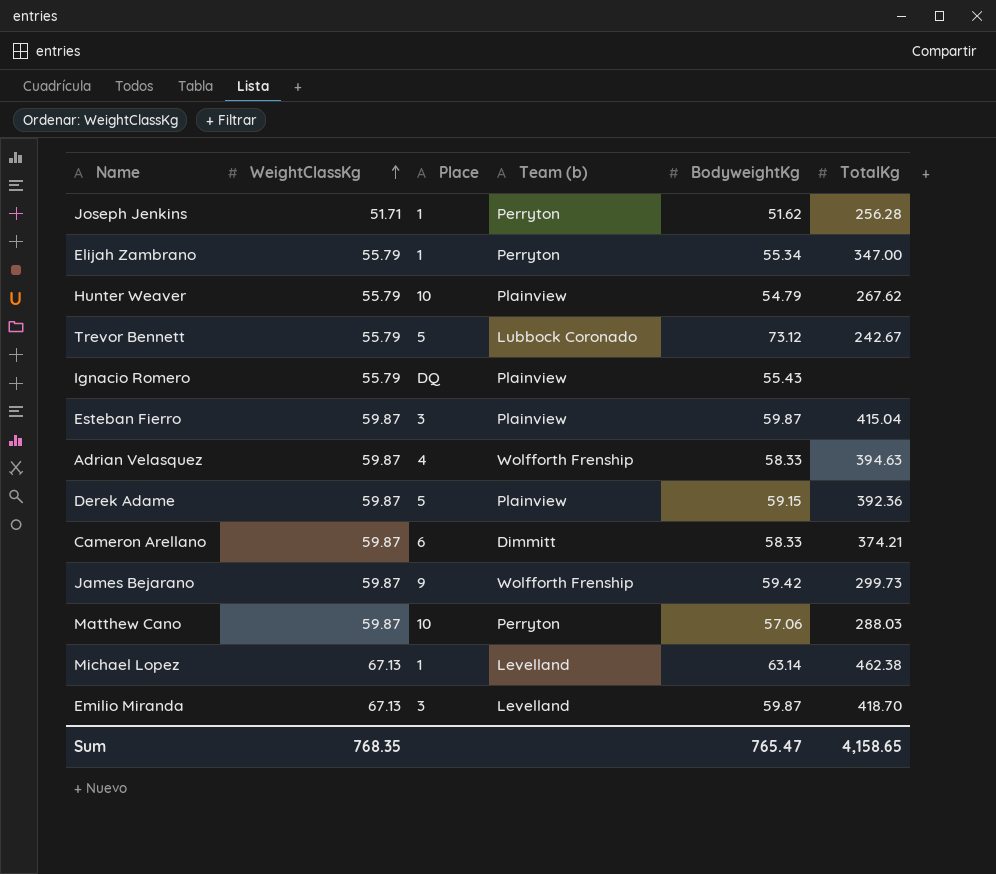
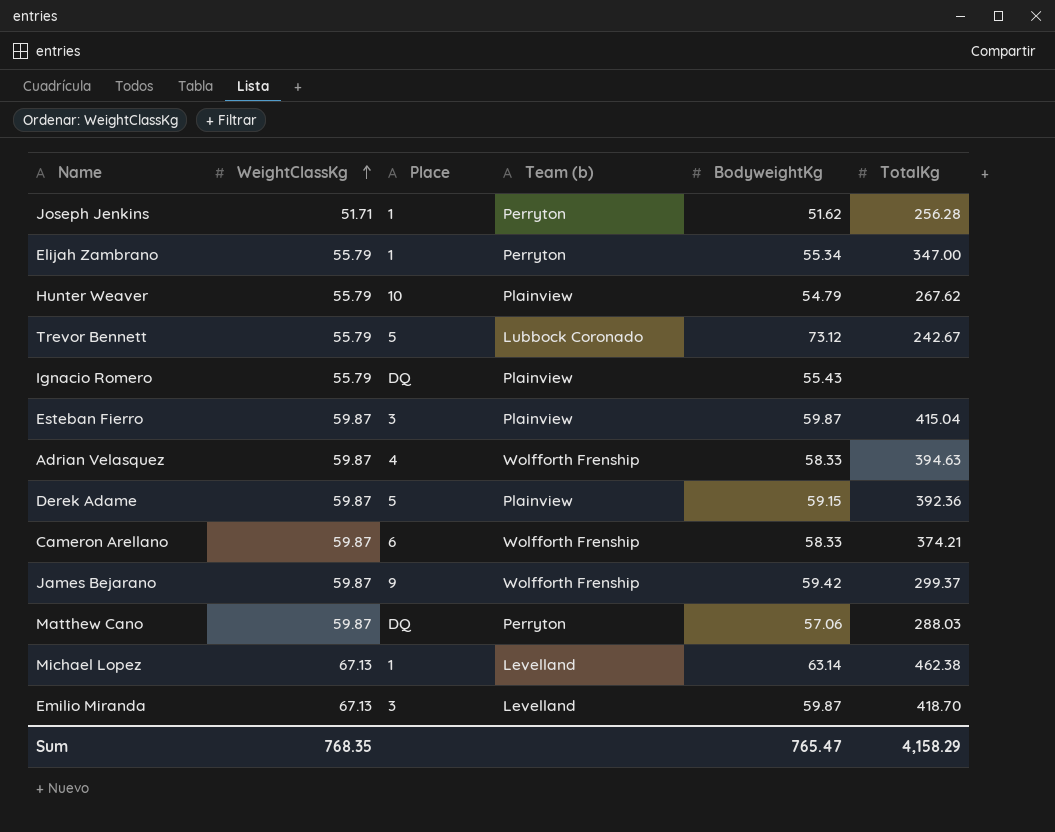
Cameron Arellano | Team (b): Dimmitt -> Wolfforth Frenship
James Bejarano | TotalKg: 299.73 -> 299.37
Matthew Cano | Place: 10 -> DQ
Sum | TotalKg: 4,158.65 -> 4,158.29

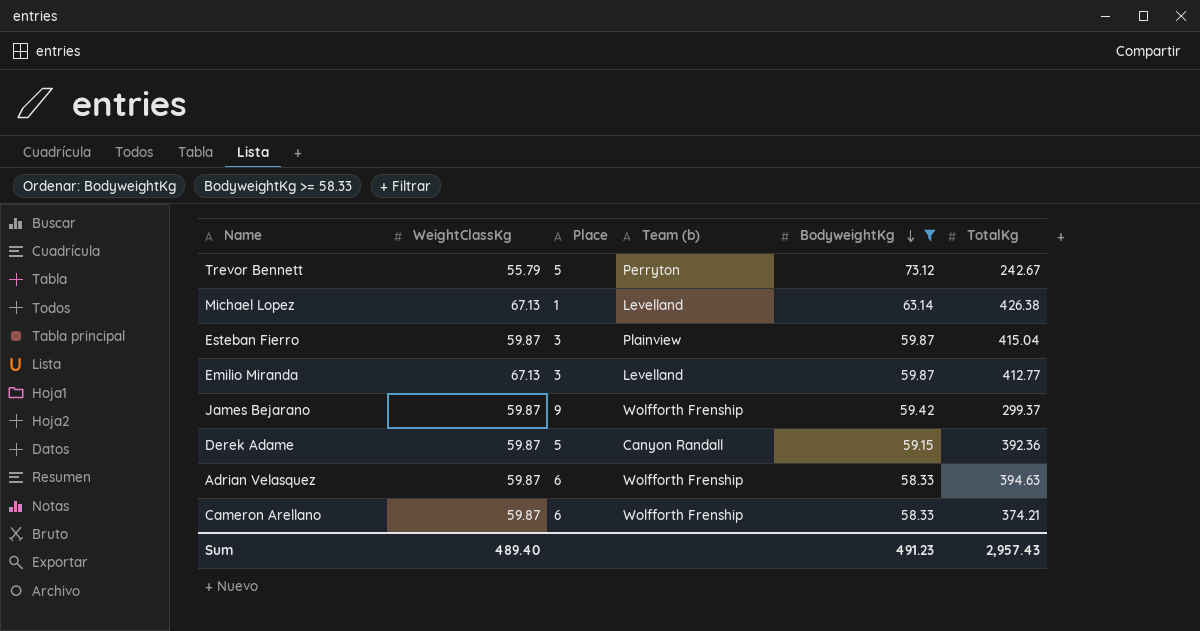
filter: none -> BodyweightKg >= 58.33
row order: WeightClassKg ascending -> BodyweightKg descending
Trevor Bennett | Team (b): Lubbock Coronado -> Perryton
Michael Lopez | TotalKg: 462.38 -> 426.38
Emilio Miranda | TotalKg: 418.70 -> 412.77
Derek Adame | Team (b): Plainview -> Canyon Randall
Adrian Velasquez | Place: 4 -> 6
Sum | WeightClassKg: 768.35 -> 489.40
Sum | BodyweightKg: 765.47 -> 491.23
Sum | TotalKg: 4,158.29 -> 2,957.43

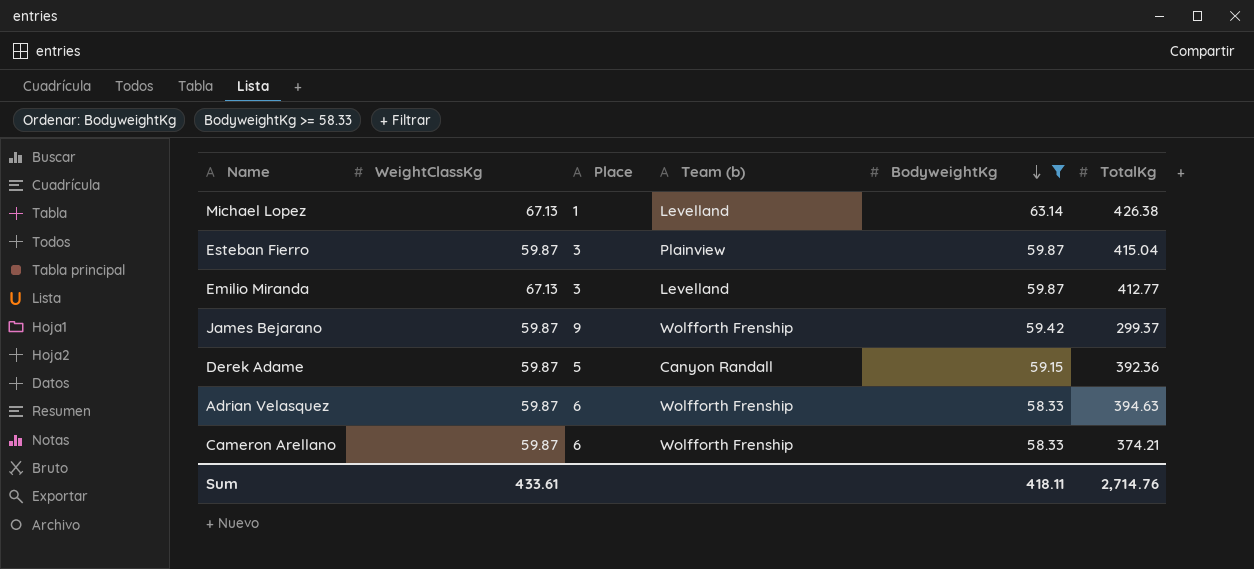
row Trevor Bennett: 55.79 | 5 | Perryton | 73.12 | 242.67 -> none
Sum | WeightClassKg: 489.40 -> 433.61
Sum | BodyweightKg: 491.23 -> 418.11
Sum | TotalKg: 2,957.43 -> 2,714.76

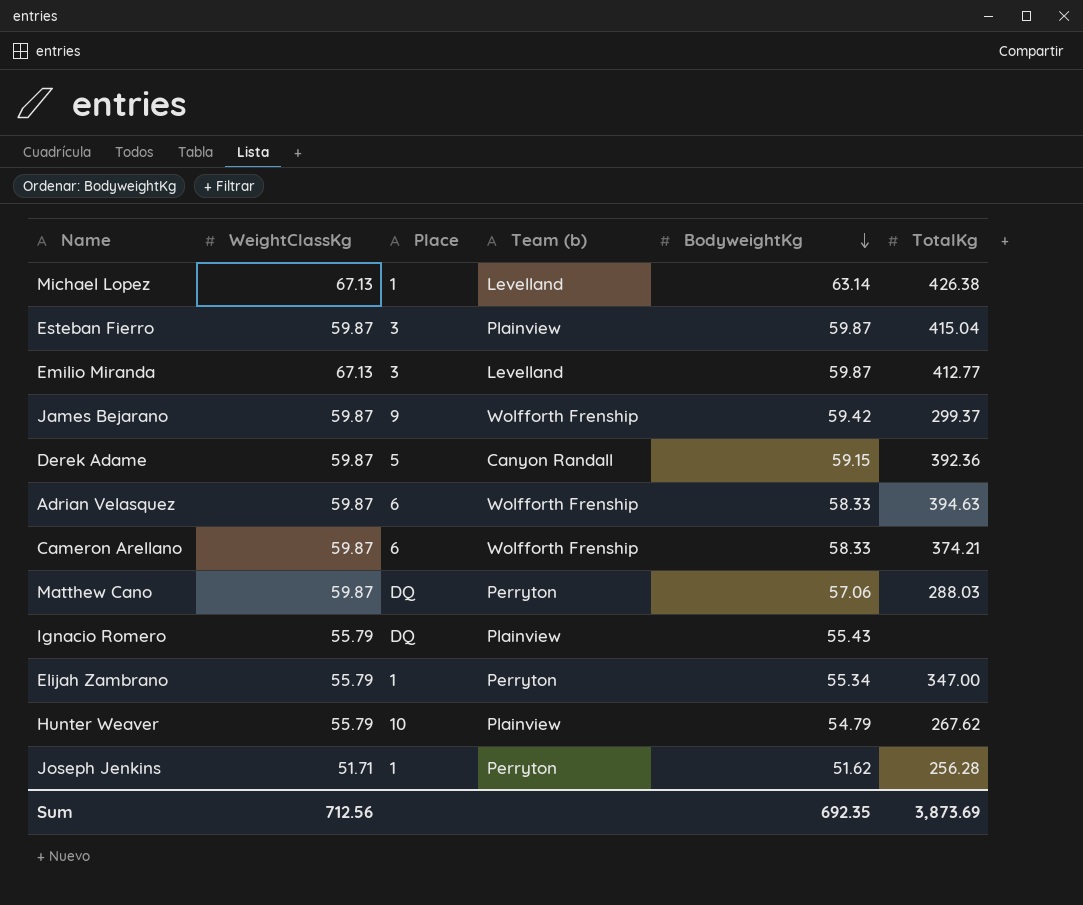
filter: BodyweightKg >= 58.33 -> none
Sum | WeightClassKg: 433.61 -> 712.56
Sum | BodyweightKg: 418.11 -> 692.35
Sum | TotalKg: 2,714.76 -> 3,873.69

